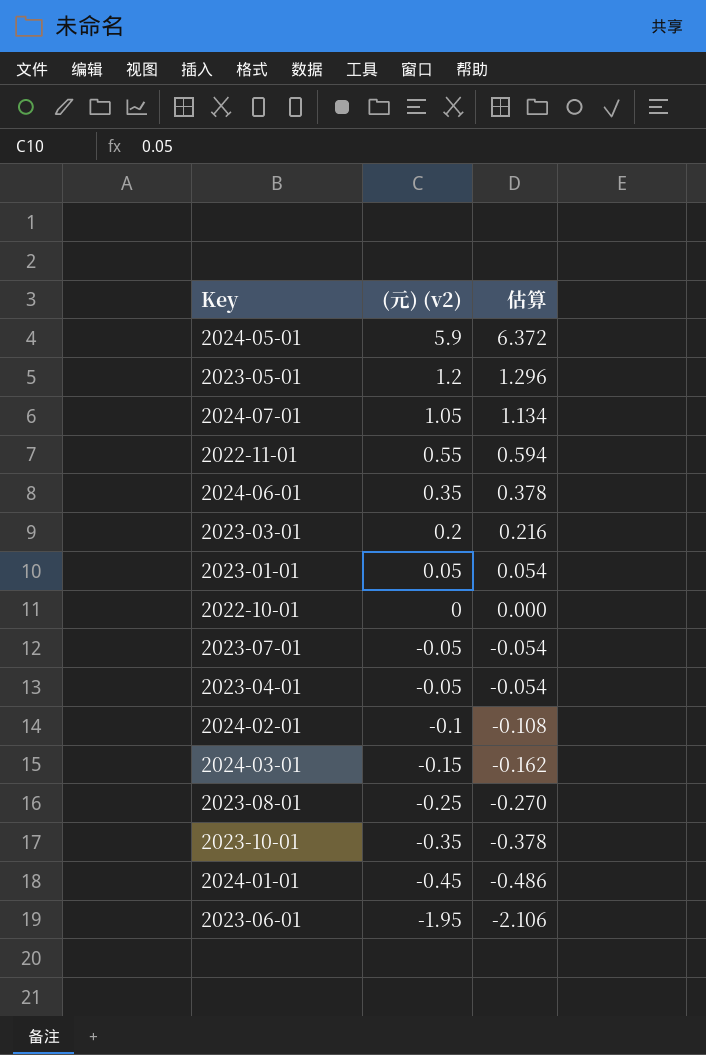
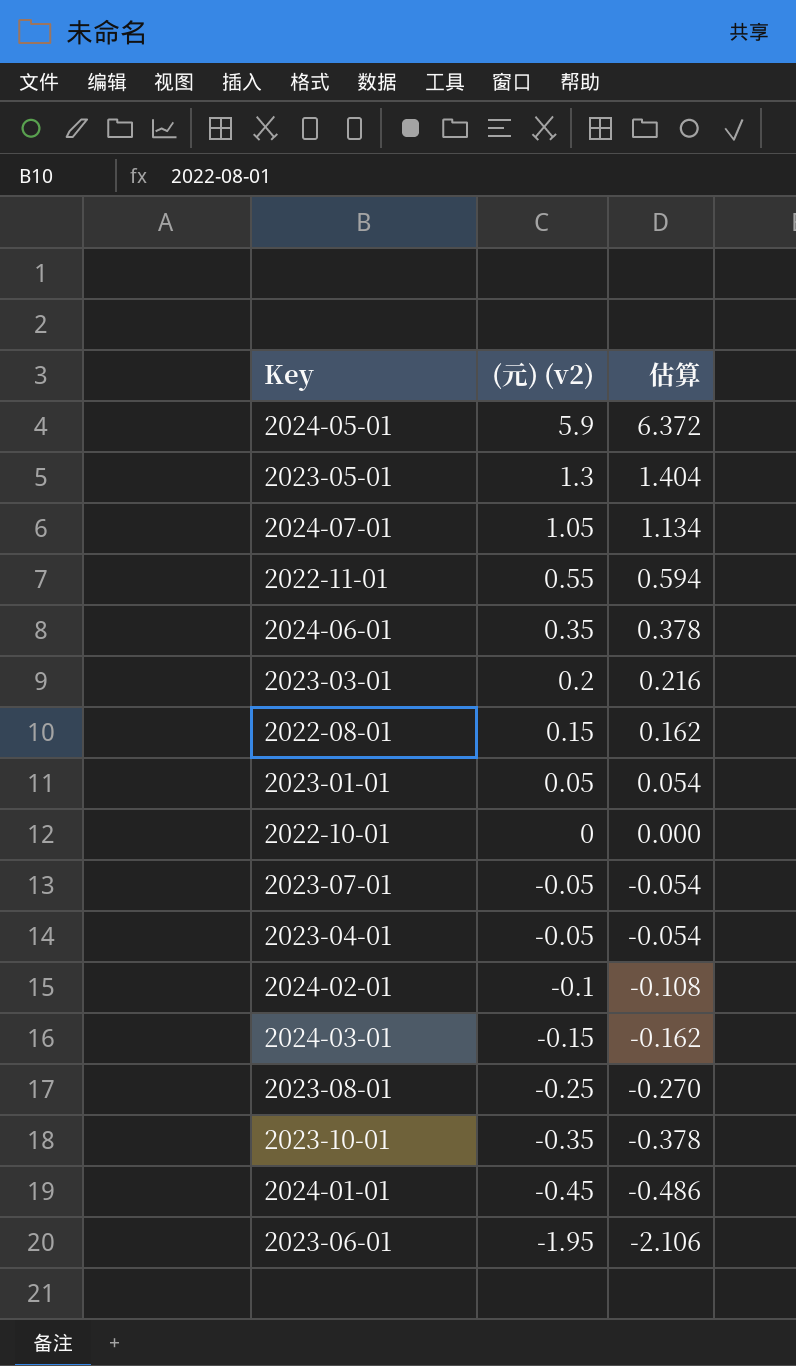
2023-05-01 | (元) (v2): 1.2 -> 1.3
2023-05-01 | 估算: 1.296 -> 1.404
row 2022-08-01: none -> 0.15 | 0.162

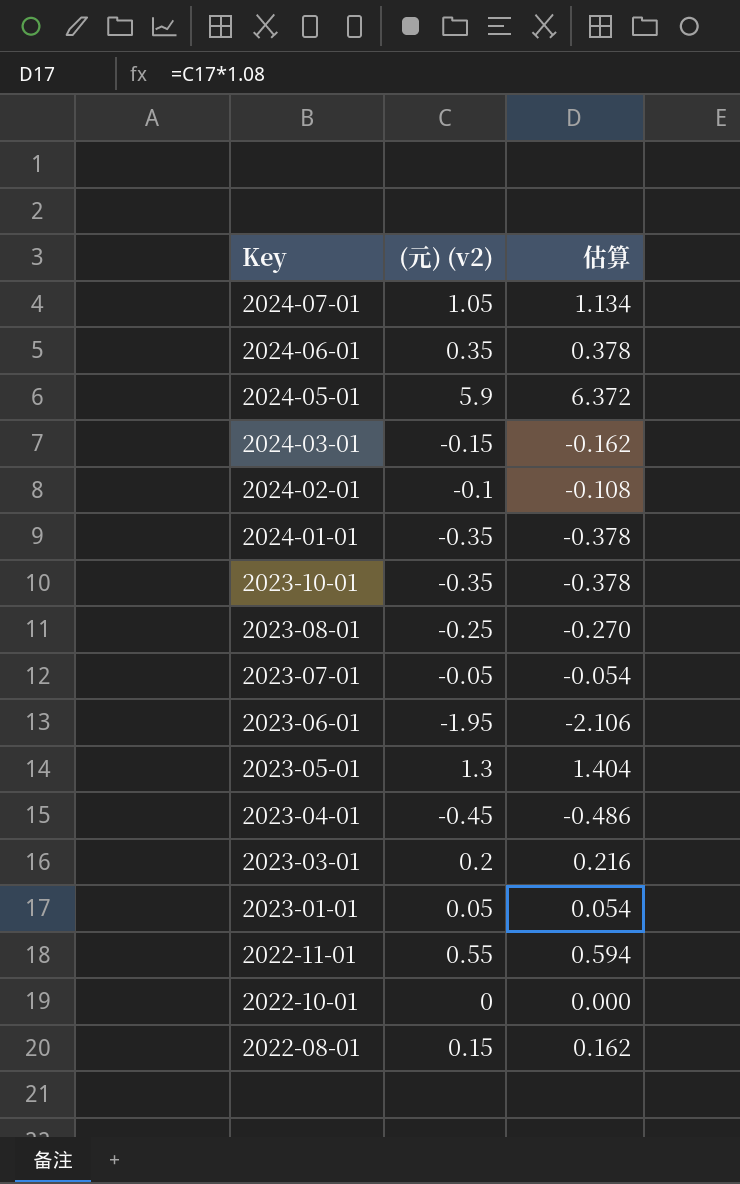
row order: (元) (v2) descending -> Key descending
2024-01-01 | (元) (v2): -0.45 -> -0.35
2024-01-01 | 估算: -0.486 -> -0.378
2023-04-01 | (元) (v2): -0.05 -> -0.45
2023-04-01 | 估算: -0.054 -> -0.486

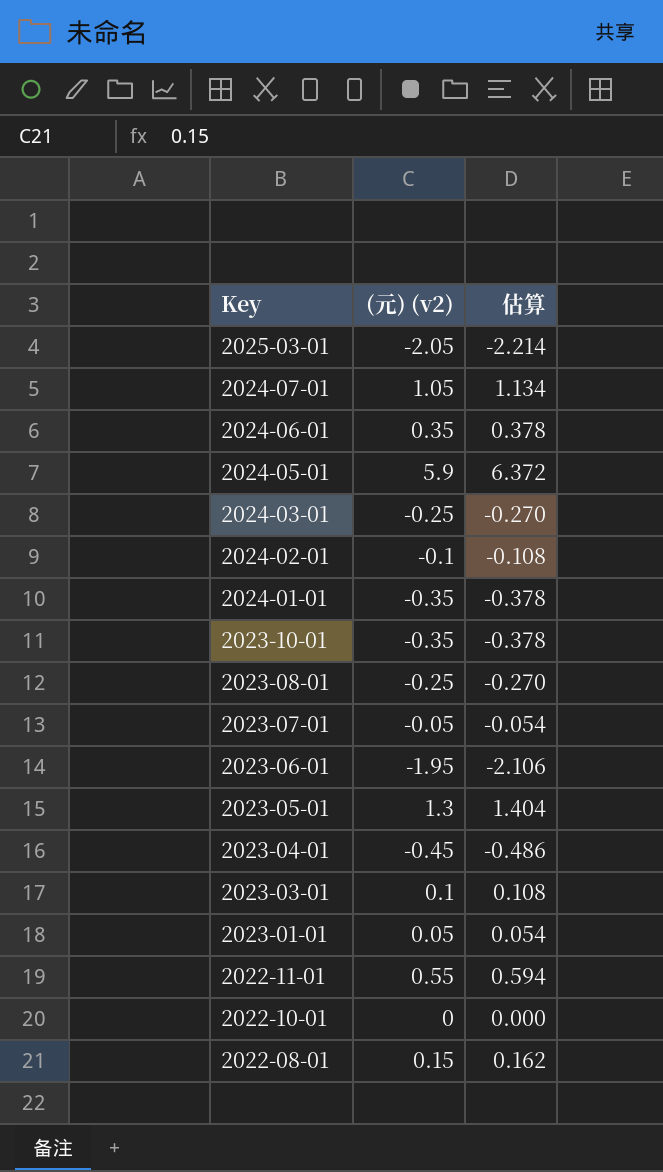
row 2025-03-01: none -> -2.05 | -2.214
2024-03-01 | (元) (v2): -0.15 -> -0.25
2024-03-01 | 估算: -0.162 -> -0.270
2023-03-01 | (元) (v2): 0.2 -> 0.1
2023-03-01 | 估算: 0.216 -> 0.108

